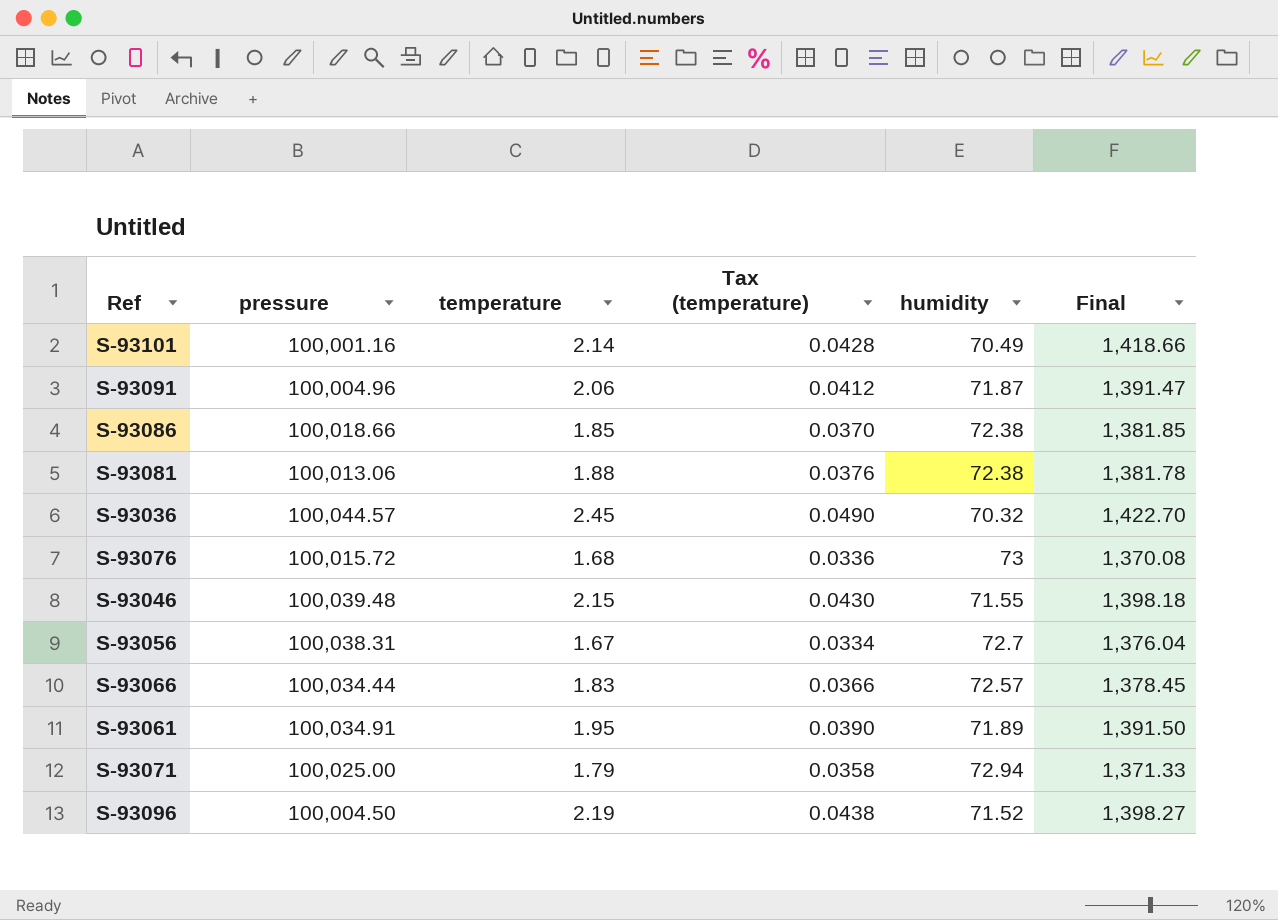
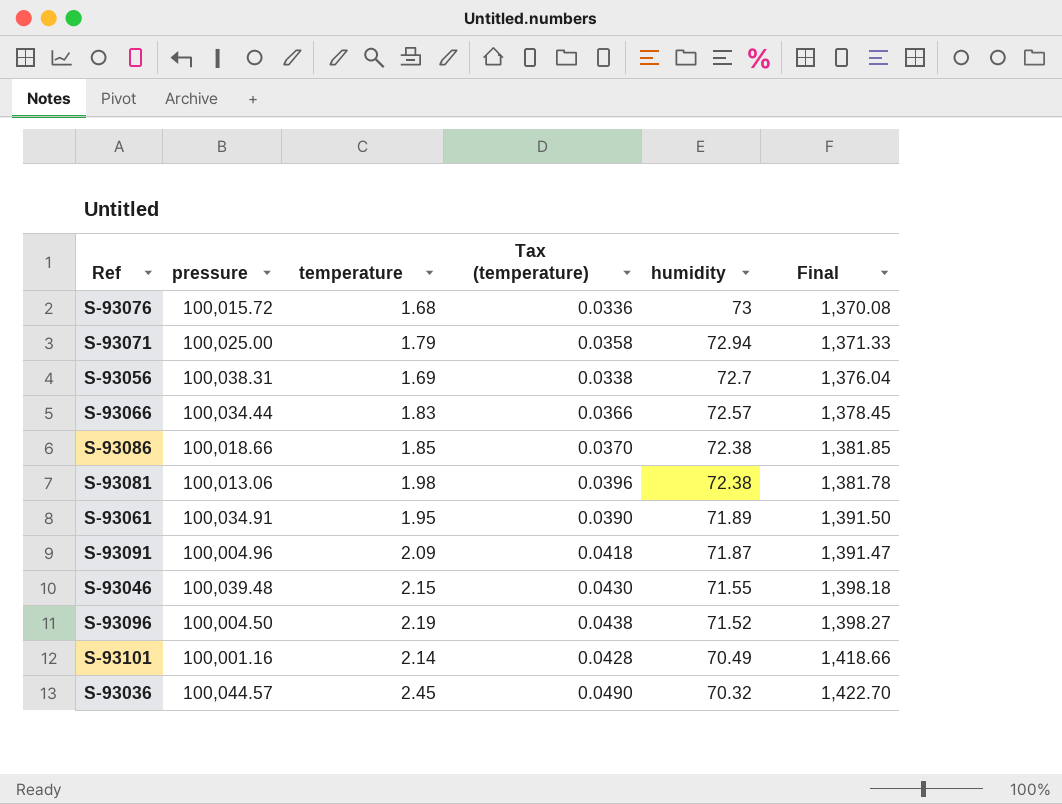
row order: none -> humidity descending
S-93056 | temperature: 1.67 -> 1.69
S-93056 | Tax (temperature): 0.0334 -> 0.0338
S-93081 | temperature: 1.88 -> 1.98
S-93081 | Tax (temperature): 0.0376 -> 0.0396
S-93091 | temperature: 2.06 -> 2.09
S-93091 | Tax (temperature): 0.0412 -> 0.0418

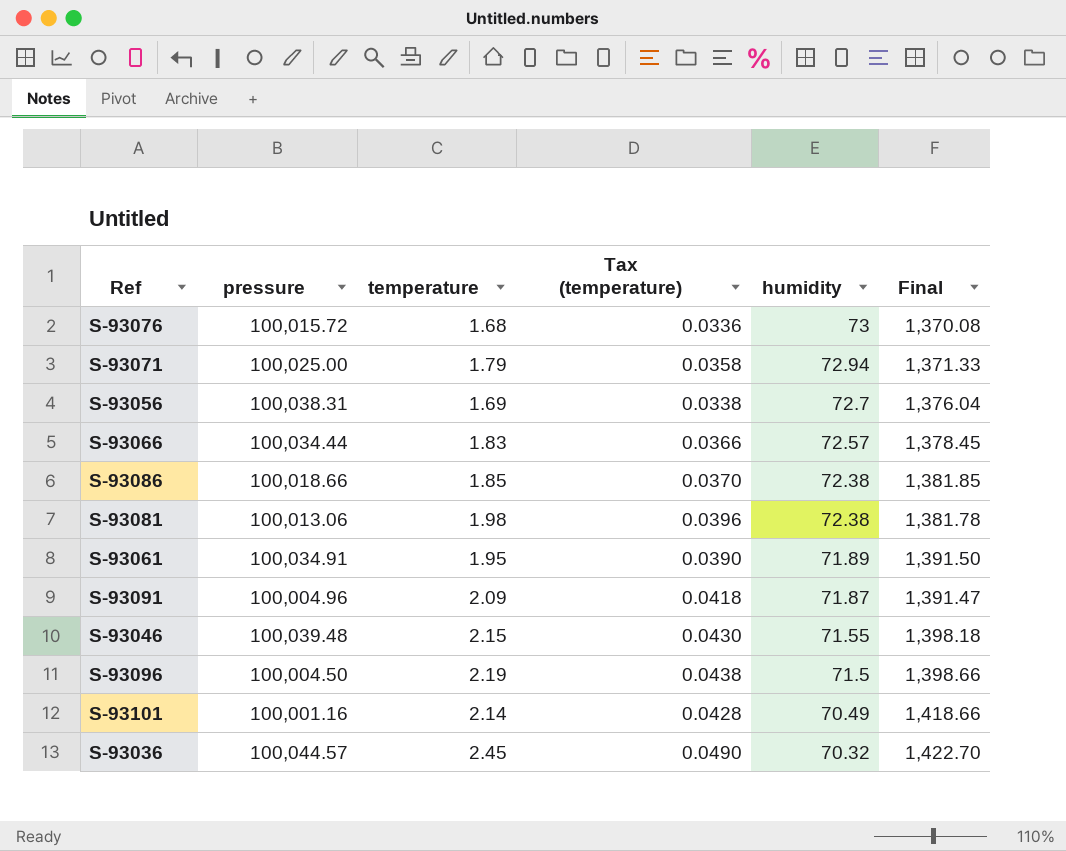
S-93096 | humidity: 71.52 -> 71.5
S-93096 | Final: 1,398.27 -> 1,398.66

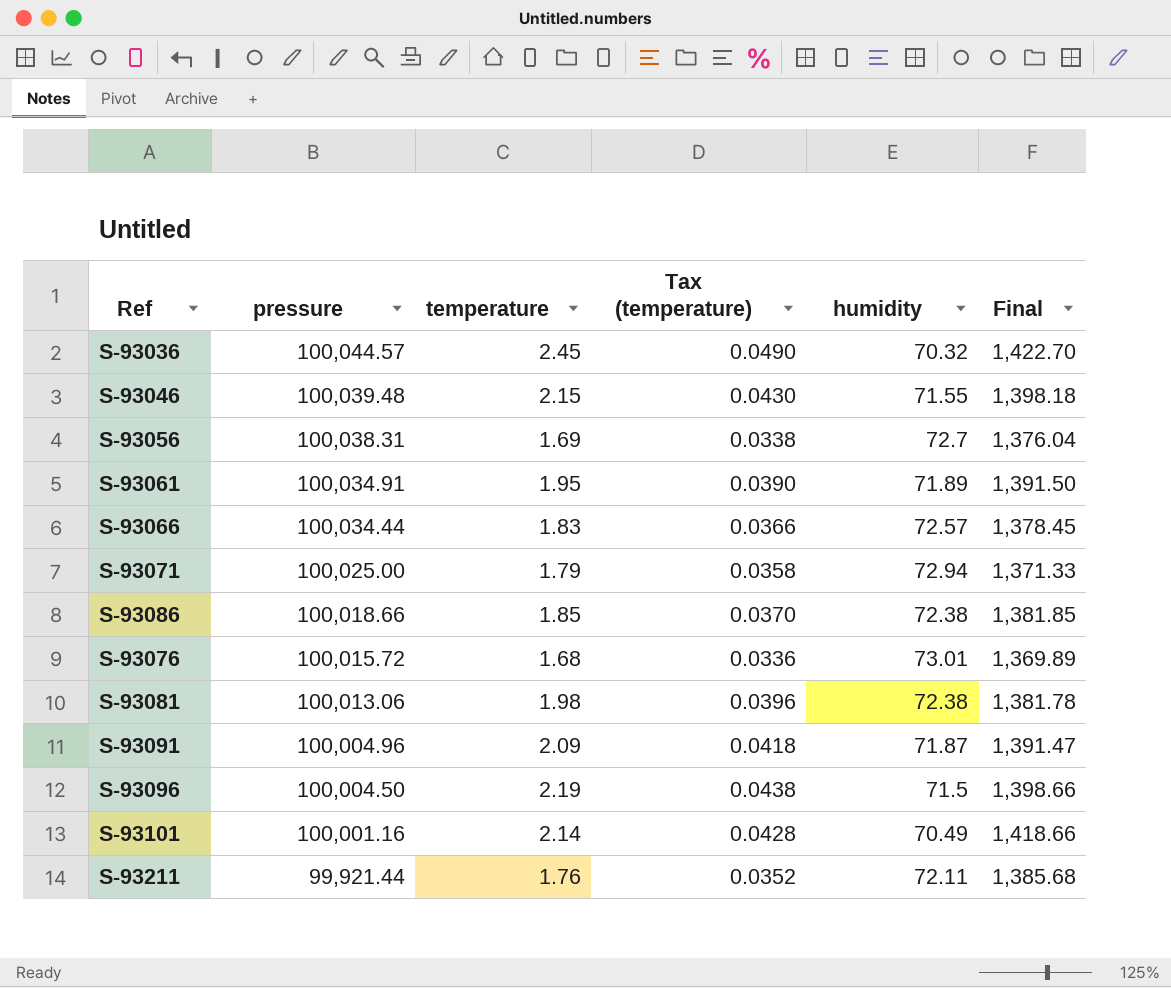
row order: humidity descending -> pressure descending
S-93076 | humidity: 73 -> 73.01
S-93076 | Final: 1,370.08 -> 1,369.89
row S-93211: none -> 99,921.44 | 1.76 | 0.0352 | 72.11 | 1,385.68

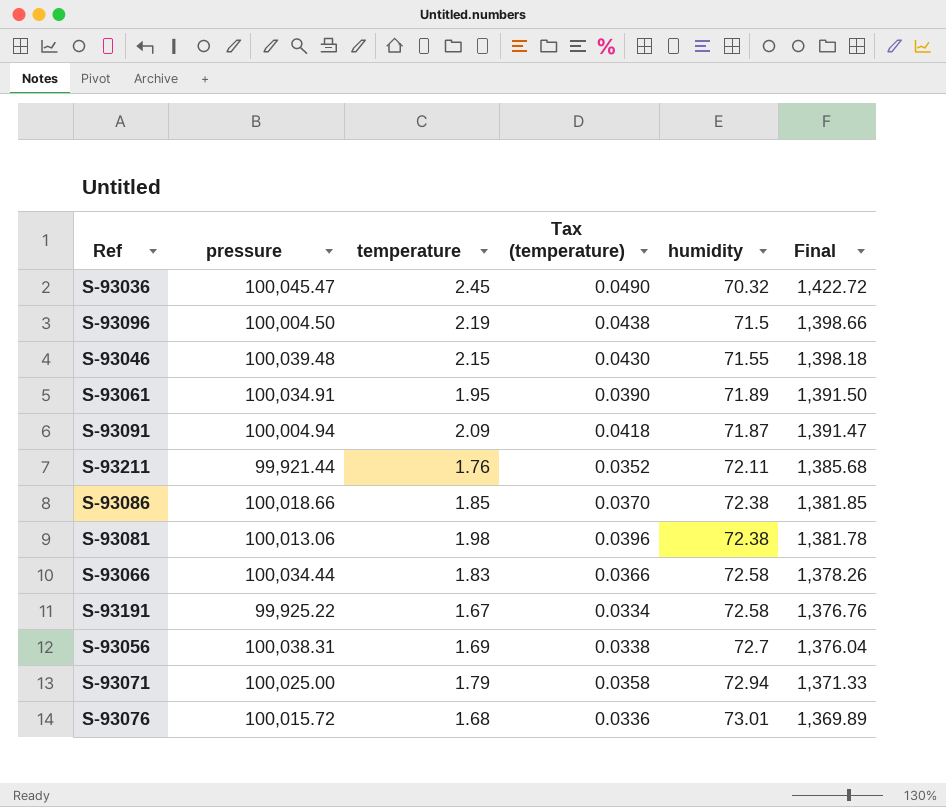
row order: pressure descending -> Final descending
row S-93101: 100,001.16 | 2.14 | 0.0428 | 70.49 | 1,418.66 -> none
S-93036 | pressure: 100,044.57 -> 100,045.47
S-93036 | Final: 1,422.70 -> 1,422.72
S-93091 | pressure: 100,004.96 -> 100,004.94
S-93066 | humidity: 72.57 -> 72.58
S-93066 | Final: 1,378.45 -> 1,378.26
row S-93191: none -> 99,925.22 | 1.67 | 0.0334 | 72.58 | 1,376.76

